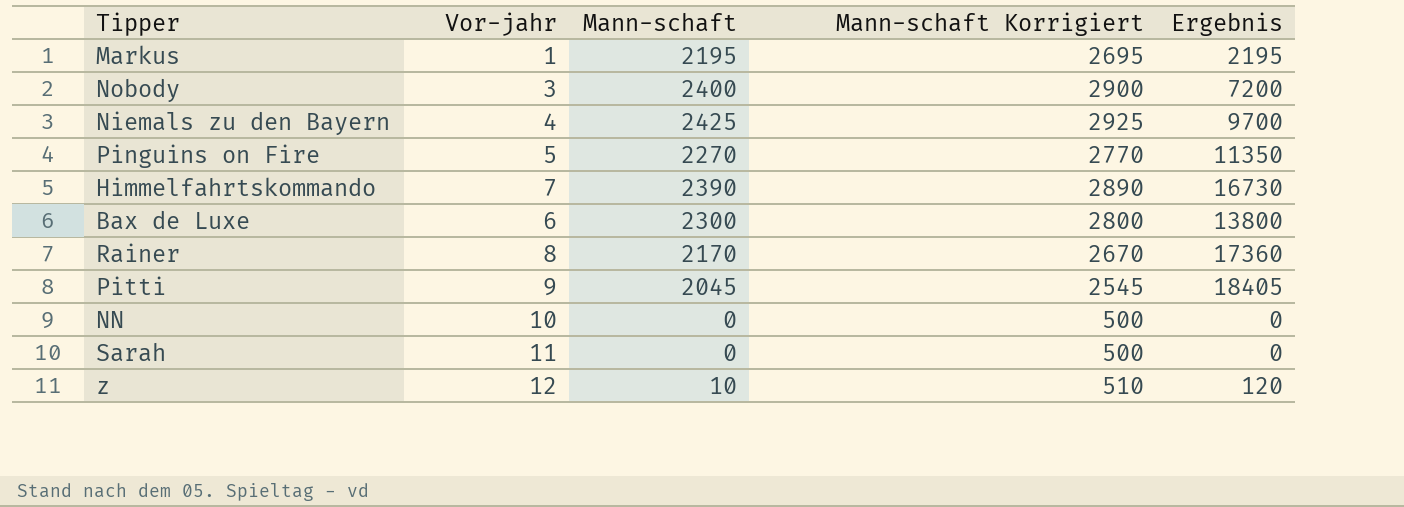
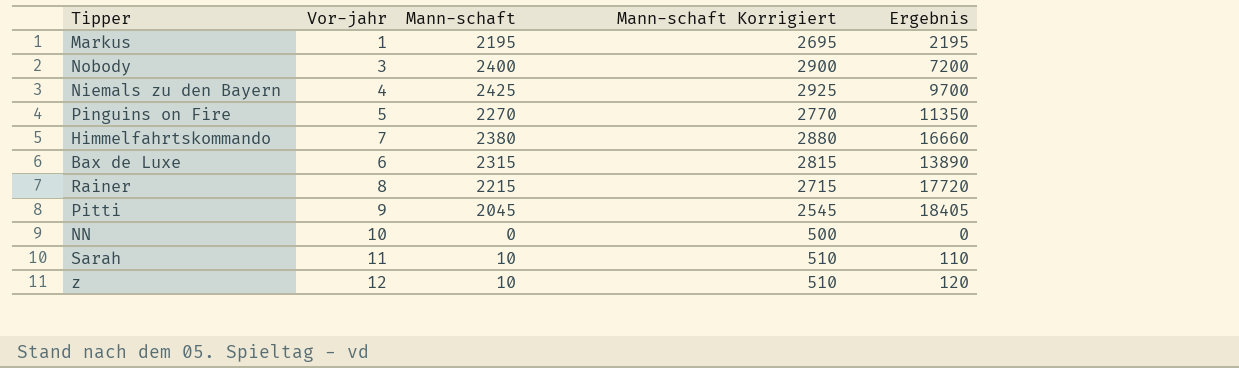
Himmelfahrtskommando | Mann-schaft: 2390 -> 2380
Himmelfahrtskommando | Mann-schaft Korrigiert: 2890 -> 2880
Himmelfahrtskommando | Ergebnis: 16730 -> 16660
Bax de Luxe | Mann-schaft: 2300 -> 2315
Bax de Luxe | Mann-schaft Korrigiert: 2800 -> 2815
Bax de Luxe | Ergebnis: 13800 -> 13890
Rainer | Mann-schaft: 2170 -> 2215
Rainer | Mann-schaft Korrigiert: 2670 -> 2715
Rainer | Ergebnis: 17360 -> 17720
Sarah | Mann-schaft: 0 -> 10
Sarah | Mann-schaft Korrigiert: 500 -> 510
Sarah | Ergebnis: 0 -> 110

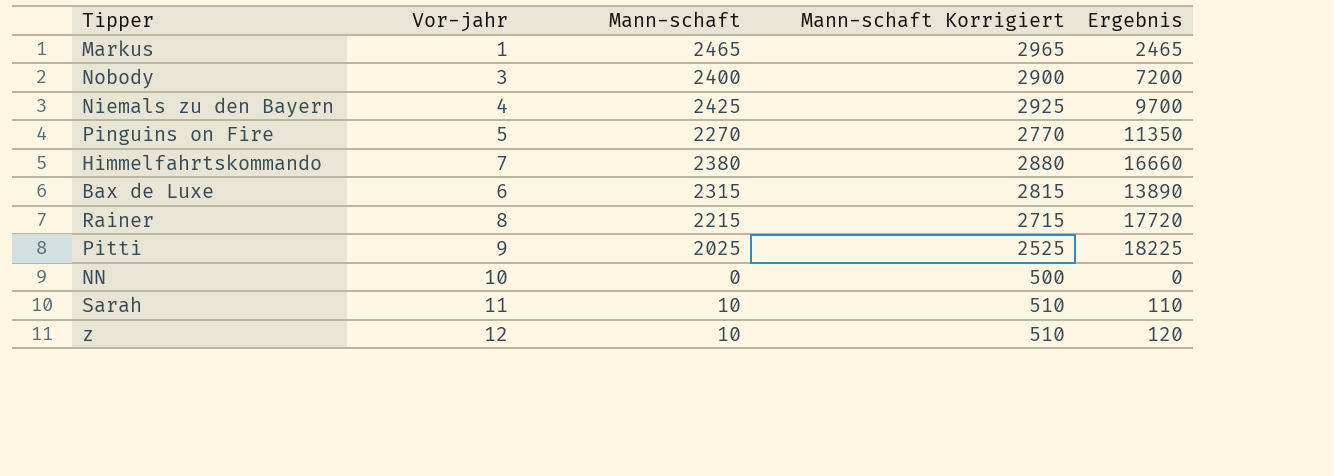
Markus | Mann-schaft: 2195 -> 2465
Markus | Mann-schaft Korrigiert: 2695 -> 2965
Markus | Ergebnis: 2195 -> 2465
Pitti | Mann-schaft: 2045 -> 2025
Pitti | Mann-schaft Korrigiert: 2545 -> 2525
Pitti | Ergebnis: 18405 -> 18225

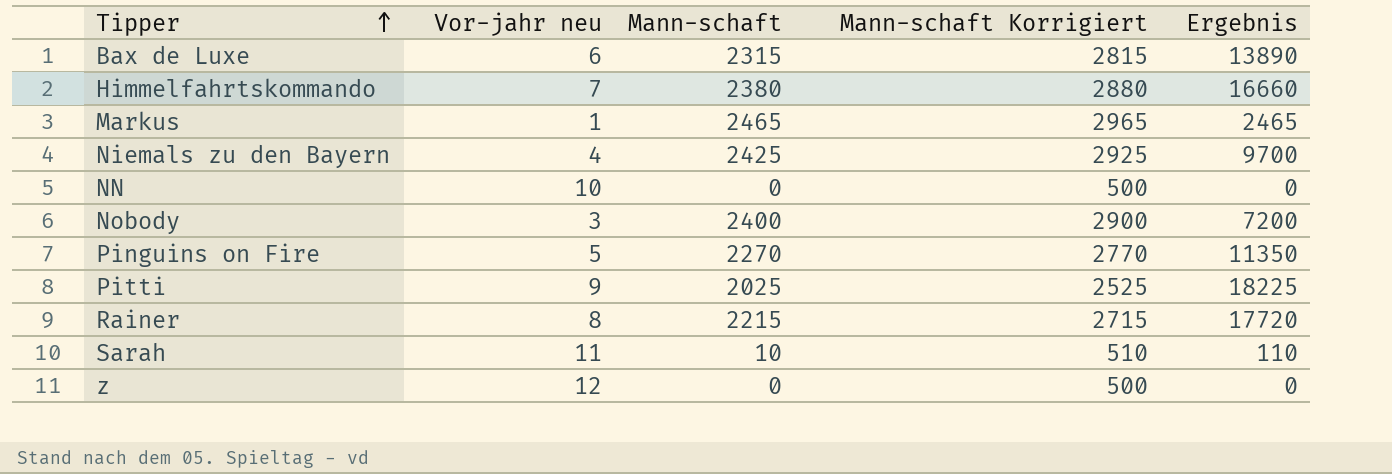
row order: none -> Tipper ascending
column name: Vor-jahr -> Vor-jahr neu
z | Mann-schaft: 10 -> 0
z | Mann-schaft Korrigiert: 510 -> 500
z | Ergebnis: 120 -> 0

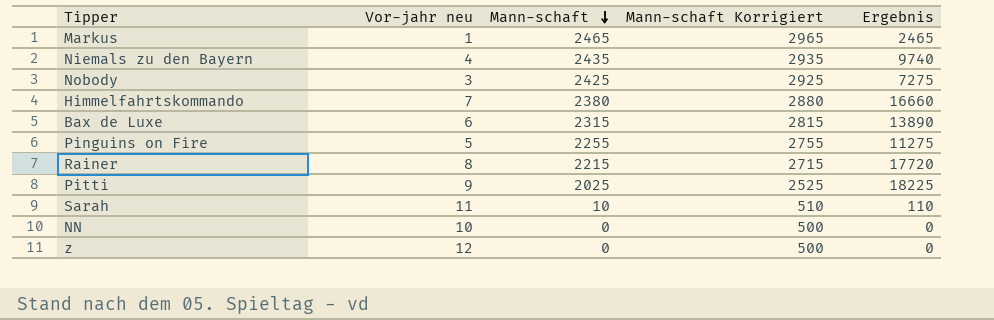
row order: Tipper ascending -> Mann-schaft descending
Niemals zu den Bayern | Mann-schaft: 2425 -> 2435
Niemals zu den Bayern | Mann-schaft Korrigiert: 2925 -> 2935
Niemals zu den Bayern | Ergebnis: 9700 -> 9740
Nobody | Mann-schaft: 2400 -> 2425
Nobody | Mann-schaft Korrigiert: 2900 -> 2925
Nobody | Ergebnis: 7200 -> 7275
Pinguins on Fire | Mann-schaft: 2270 -> 2255
Pinguins on Fire | Mann-schaft Korrigiert: 2770 -> 2755
Pinguins on Fire | Ergebnis: 11350 -> 11275

